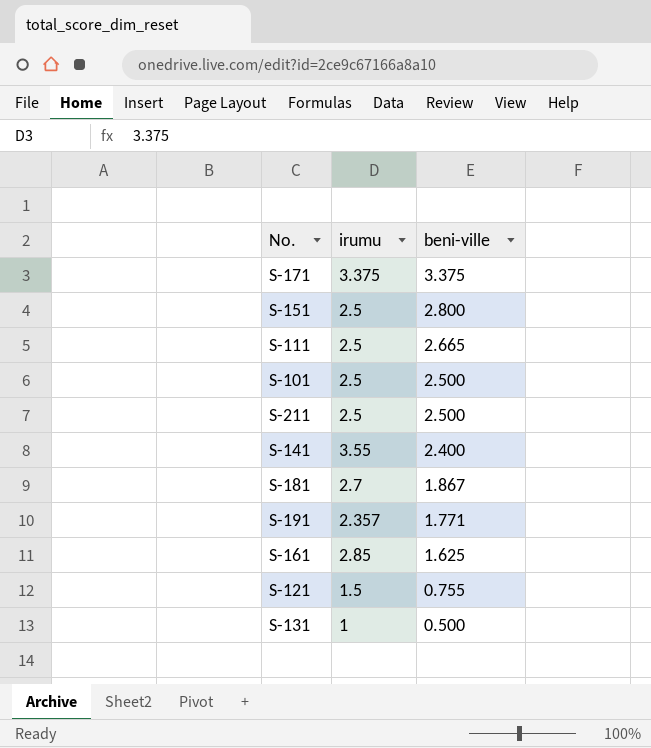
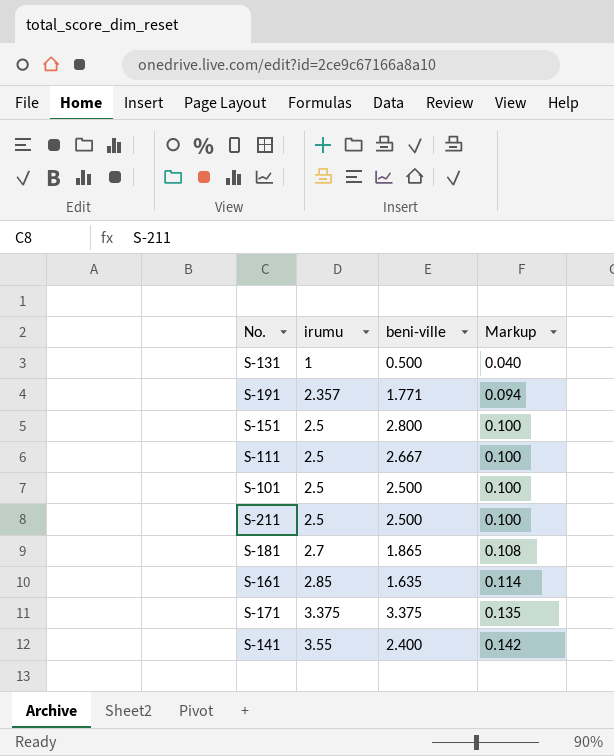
row order: beni-ville descending -> irumu ascending
column Markup | formula: none -> [irumu] * 0.04
row S-121: 1.5 | 0.755 -> none
S-111 | beni-ville: 2.665 -> 2.667
S-181 | beni-ville: 1.867 -> 1.865
S-161 | beni-ville: 1.625 -> 1.635

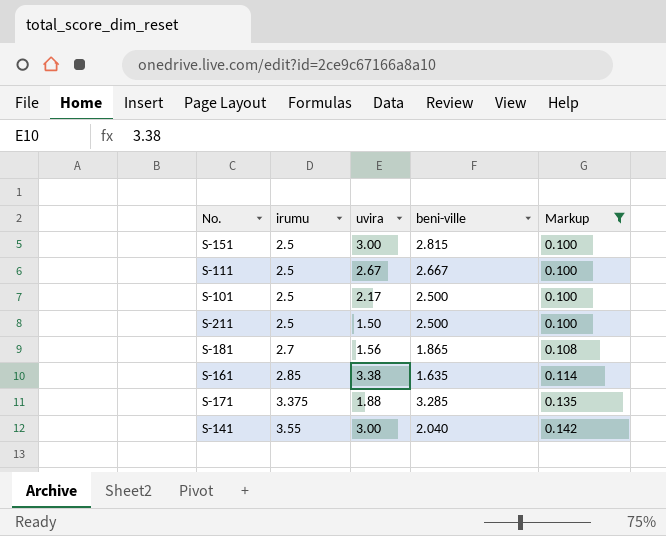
filter: none -> Markup >= 0.100
column uvira | position: none -> 3
S-151 | beni-ville: 2.800 -> 2.815
S-171 | beni-ville: 3.375 -> 3.285
S-141 | beni-ville: 2.400 -> 2.040

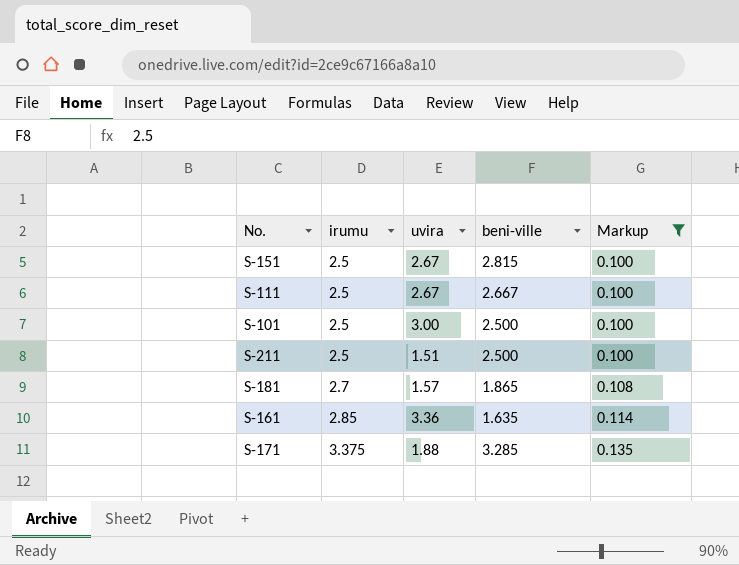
row S-141: 3.55 | 3.00 | 2.040 | 0.142 -> none
S-151 | uvira: 3.00 -> 2.67
S-101 | uvira: 2.17 -> 3.00
S-211 | uvira: 1.50 -> 1.51
S-181 | uvira: 1.56 -> 1.57
S-161 | uvira: 3.38 -> 3.36

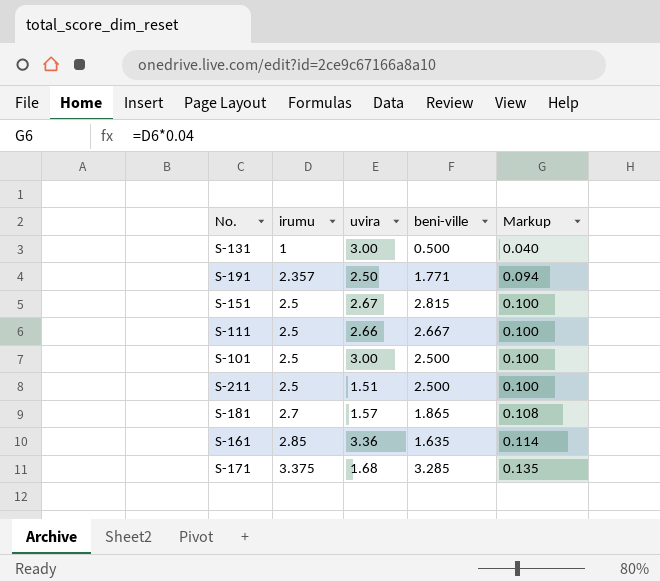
filter: Markup >= 0.100 -> none
S-111 | uvira: 2.67 -> 2.66
S-171 | uvira: 1.88 -> 1.68

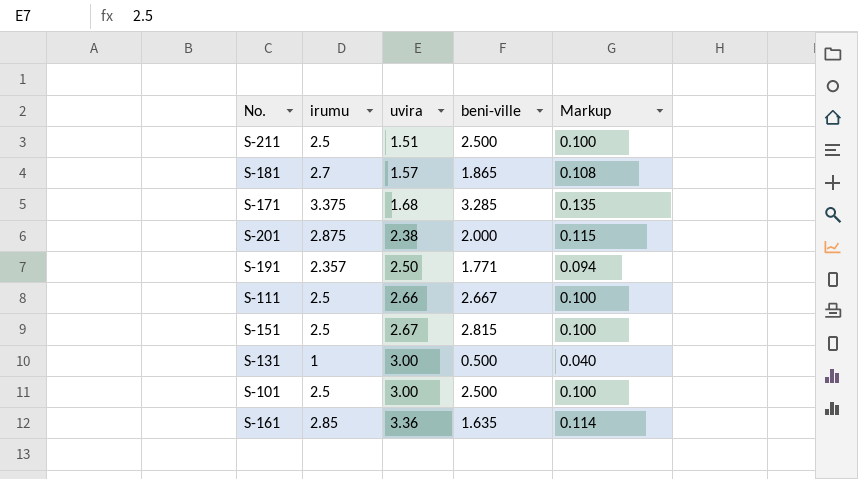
row order: irumu ascending -> uvira ascending
row S-201: none -> 2.875 | 2.38 | 2.000 | 0.115

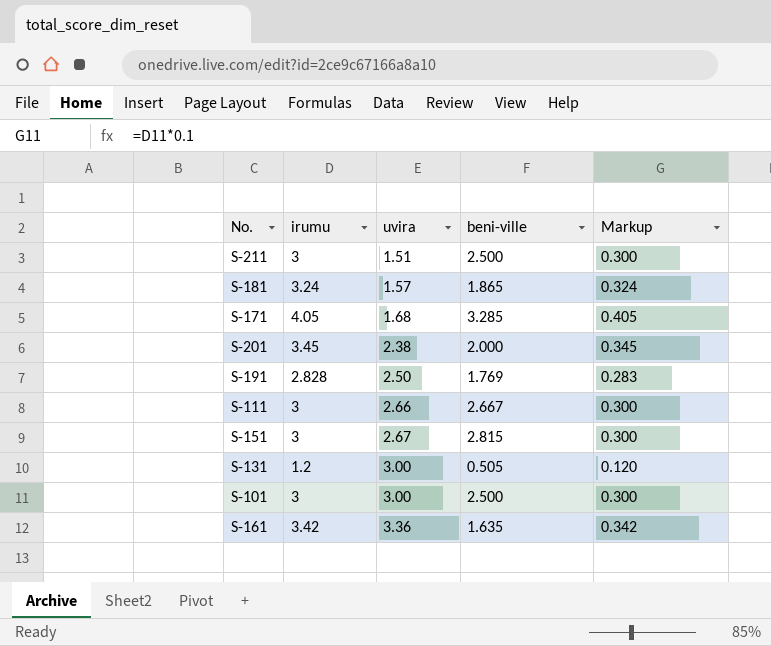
column Markup | formula: [irumu] * 0.04 -> [irumu] * 0.1
S-211 | irumu: 2.5 -> 3
S-181 | irumu: 2.7 -> 3.24
S-171 | irumu: 3.375 -> 4.05
S-201 | irumu: 2.875 -> 3.45
S-191 | irumu: 2.357 -> 2.828
S-191 | beni-ville: 1.771 -> 1.769
S-111 | irumu: 2.5 -> 3
S-151 | irumu: 2.5 -> 3
S-131 | irumu: 1 -> 1.2
S-131 | beni-ville: 0.500 -> 0.505
S-101 | irumu: 2.5 -> 3
S-161 | irumu: 2.85 -> 3.42

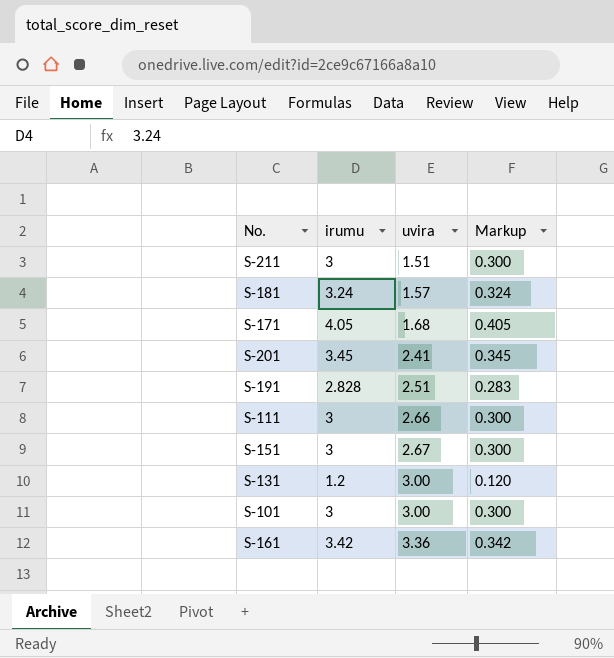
column beni-ville | position: 4 -> none
S-201 | uvira: 2.38 -> 2.41
S-191 | uvira: 2.50 -> 2.51

